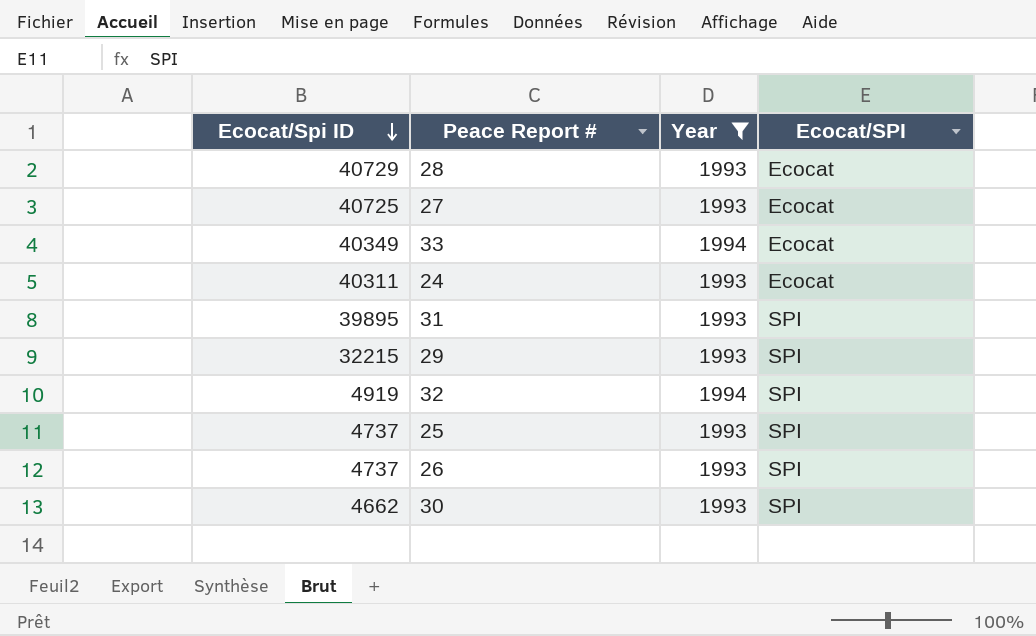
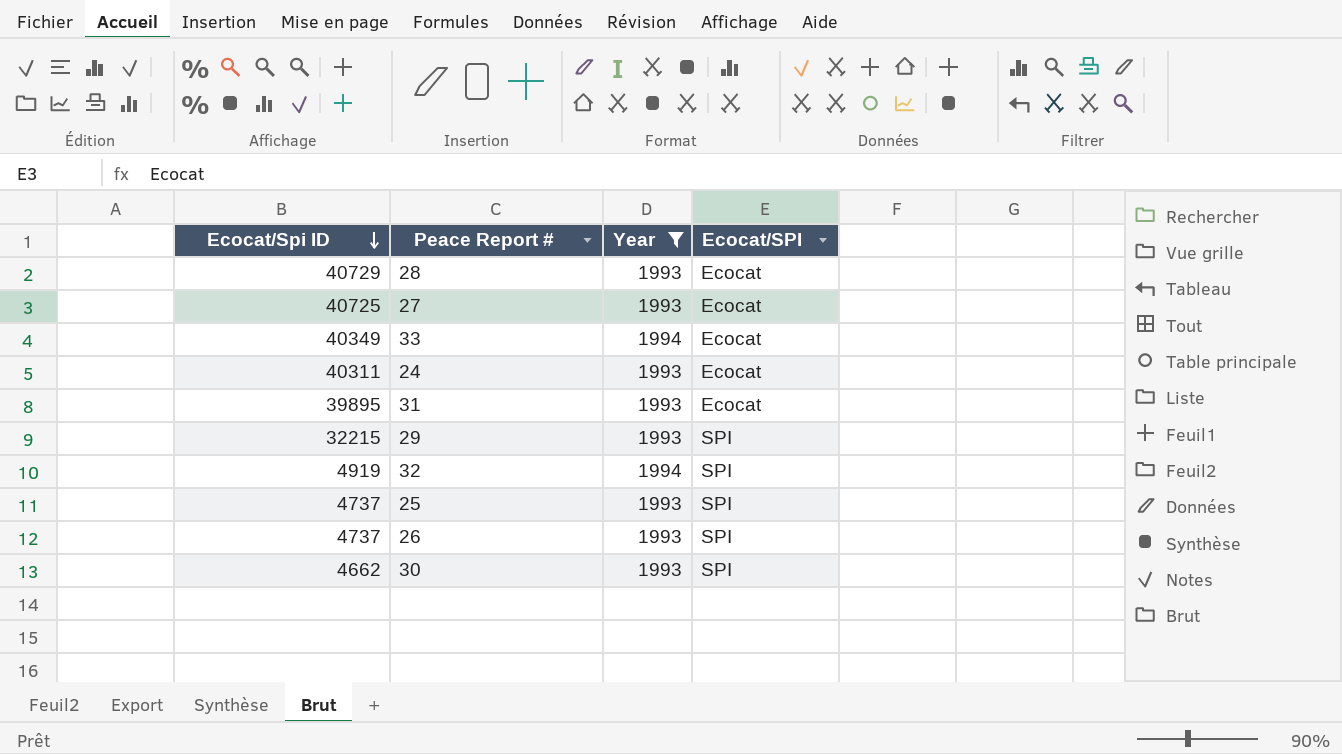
31 | Ecocat/SPI: SPI -> Ecocat

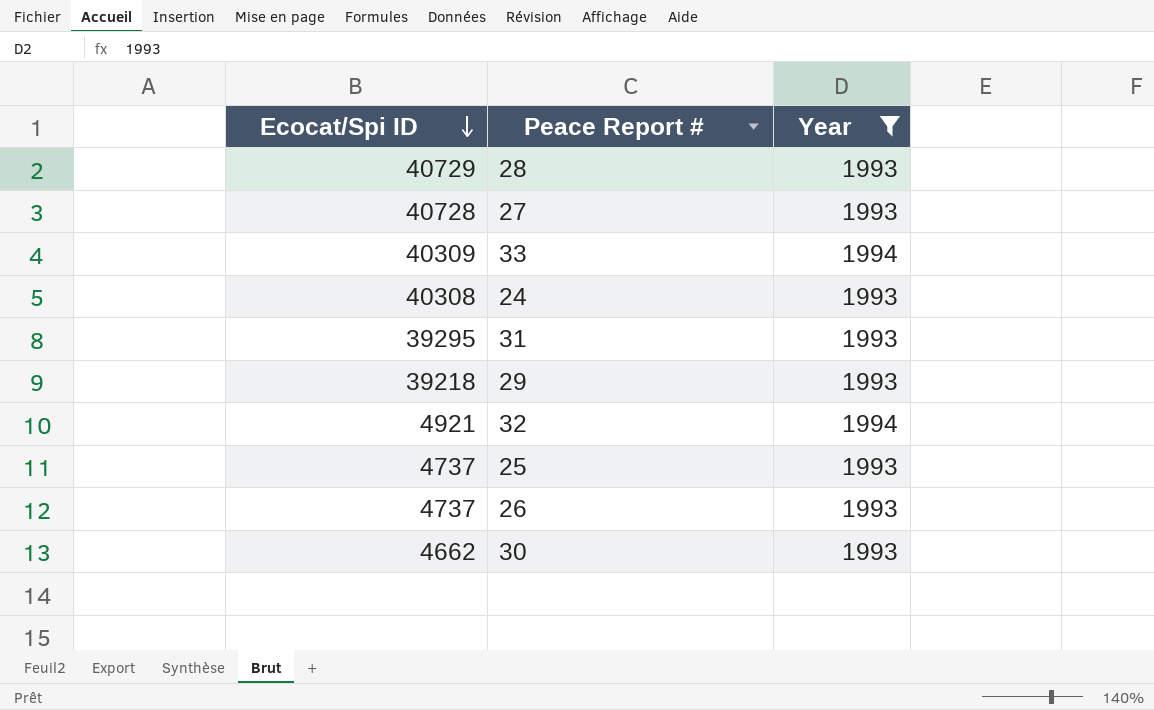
column Ecocat/SPI | position: 4 -> none
27 | Ecocat/Spi ID: 40725 -> 40728
33 | Ecocat/Spi ID: 40349 -> 40309
24 | Ecocat/Spi ID: 40311 -> 40308
31 | Ecocat/Spi ID: 39895 -> 39295
29 | Ecocat/Spi ID: 32215 -> 39218
32 | Ecocat/Spi ID: 4919 -> 4921

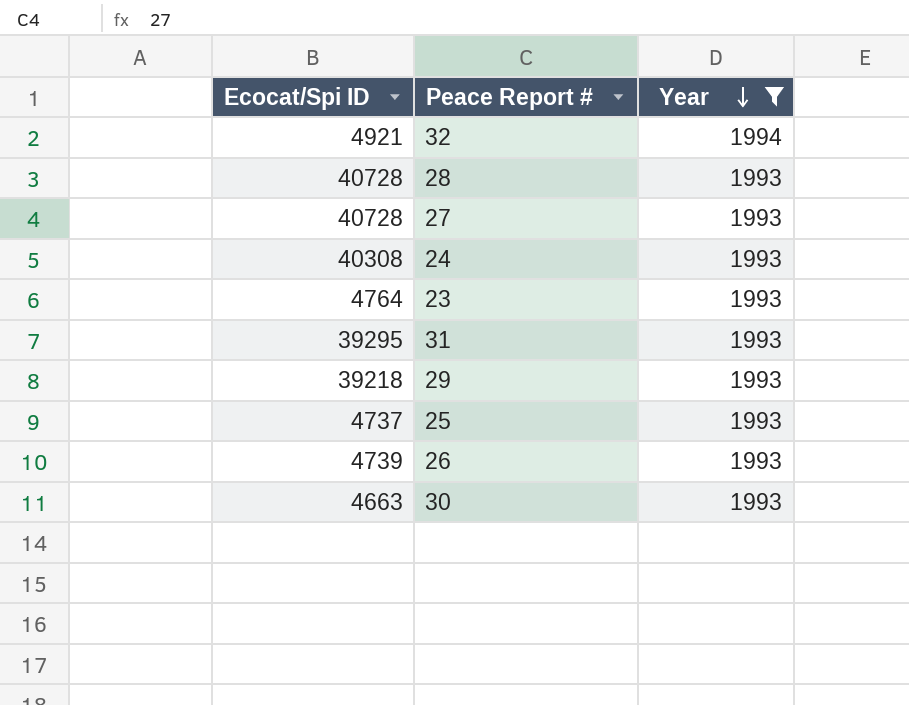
row order: Ecocat/Spi ID descending -> Year descending
row 33: 40309 | 1994 -> none
28 | Ecocat/Spi ID: 40729 -> 40728
row 23: none -> 4764 | 1993
26 | Ecocat/Spi ID: 4737 -> 4739
30 | Ecocat/Spi ID: 4662 -> 4663

